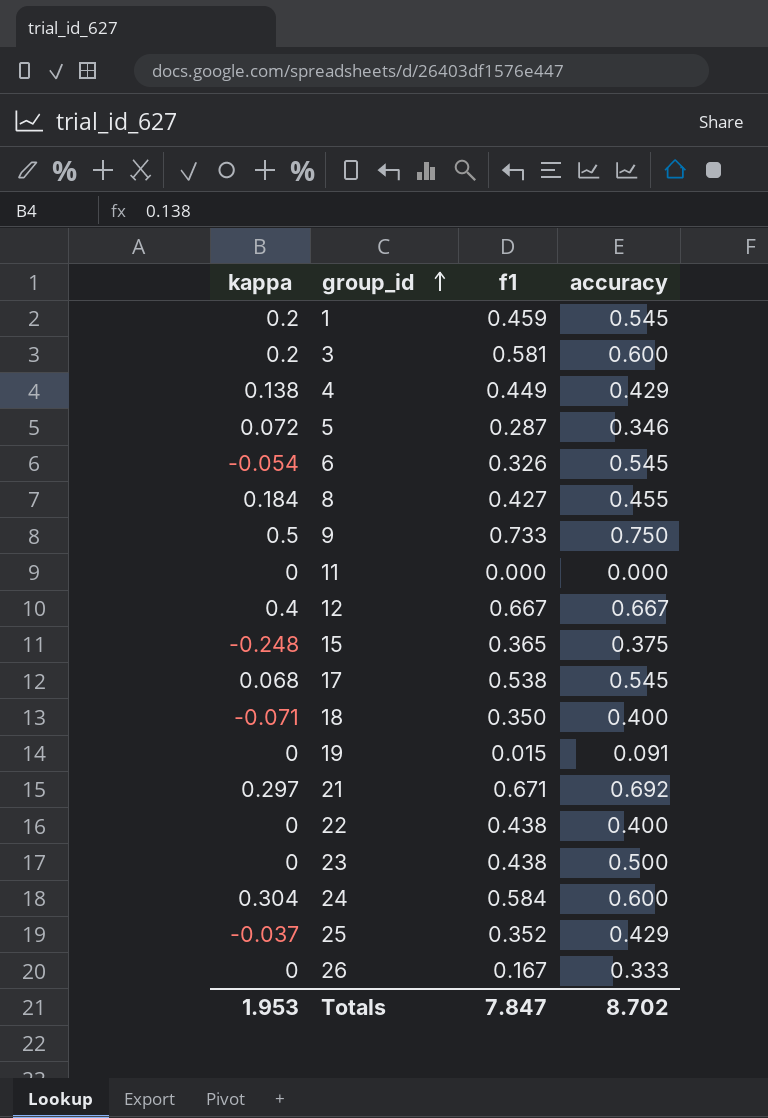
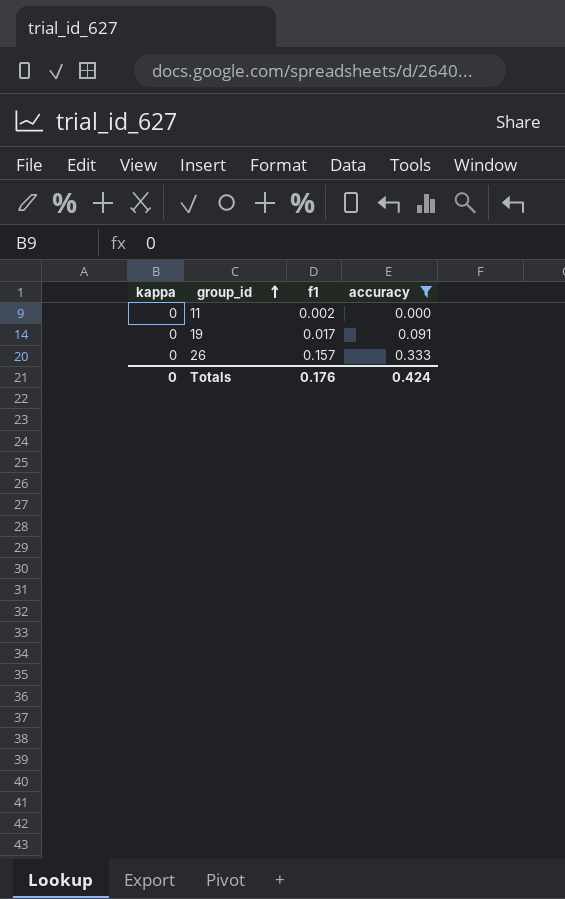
filter: none -> accuracy <= 0.333
11 | f1: 0.000 -> 0.002
19 | f1: 0.015 -> 0.017
26 | f1: 0.167 -> 0.157
Totals | kappa: 1.953 -> 0
Totals | f1: 7.847 -> 0.176
Totals | accuracy: 8.702 -> 0.424

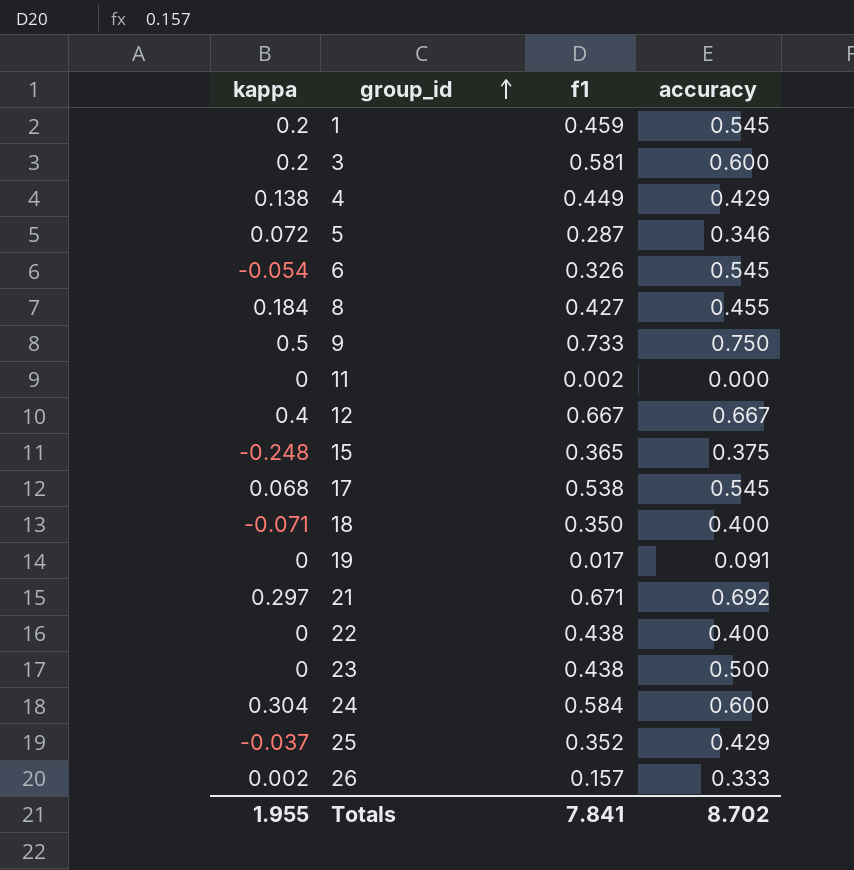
filter: accuracy <= 0.333 -> none
26 | kappa: 0 -> 0.002
Totals | kappa: 0 -> 1.955
Totals | f1: 0.176 -> 7.841
Totals | accuracy: 0.424 -> 8.702

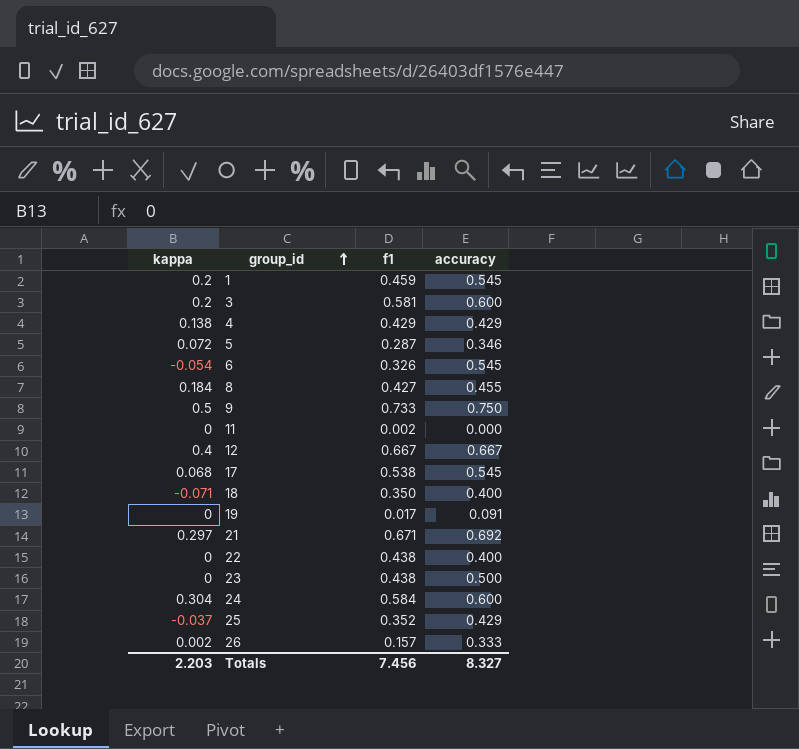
row 15: -0.248 | 0.365 | 0.375 -> none
4 | f1: 0.449 -> 0.429
Totals | kappa: 1.955 -> 2.203
Totals | f1: 7.841 -> 7.456
Totals | accuracy: 8.702 -> 8.327

